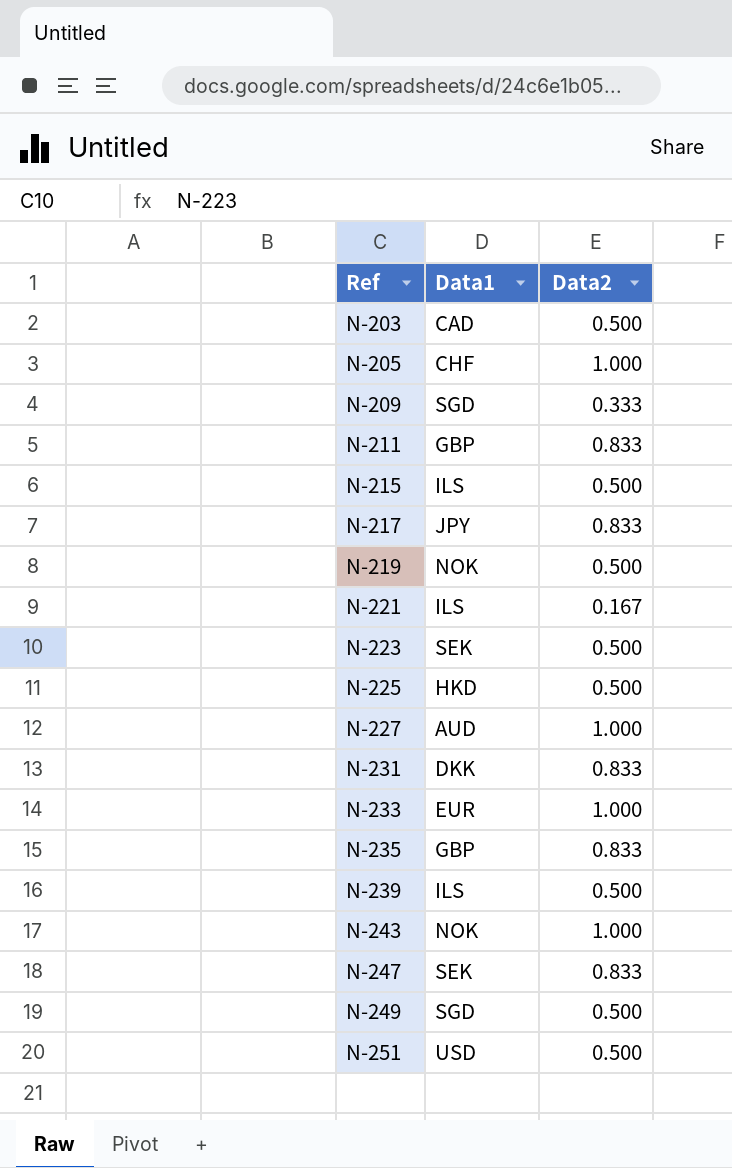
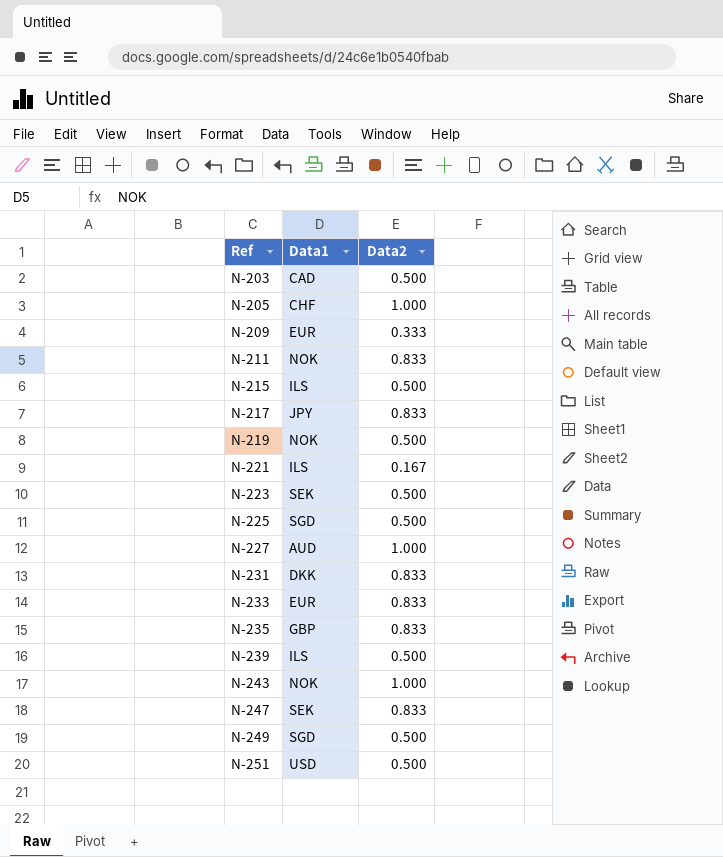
N-209 | Data1: SGD -> EUR
N-211 | Data1: GBP -> NOK
N-225 | Data1: HKD -> SGD
N-233 | Data2: 1.000 -> 0.833

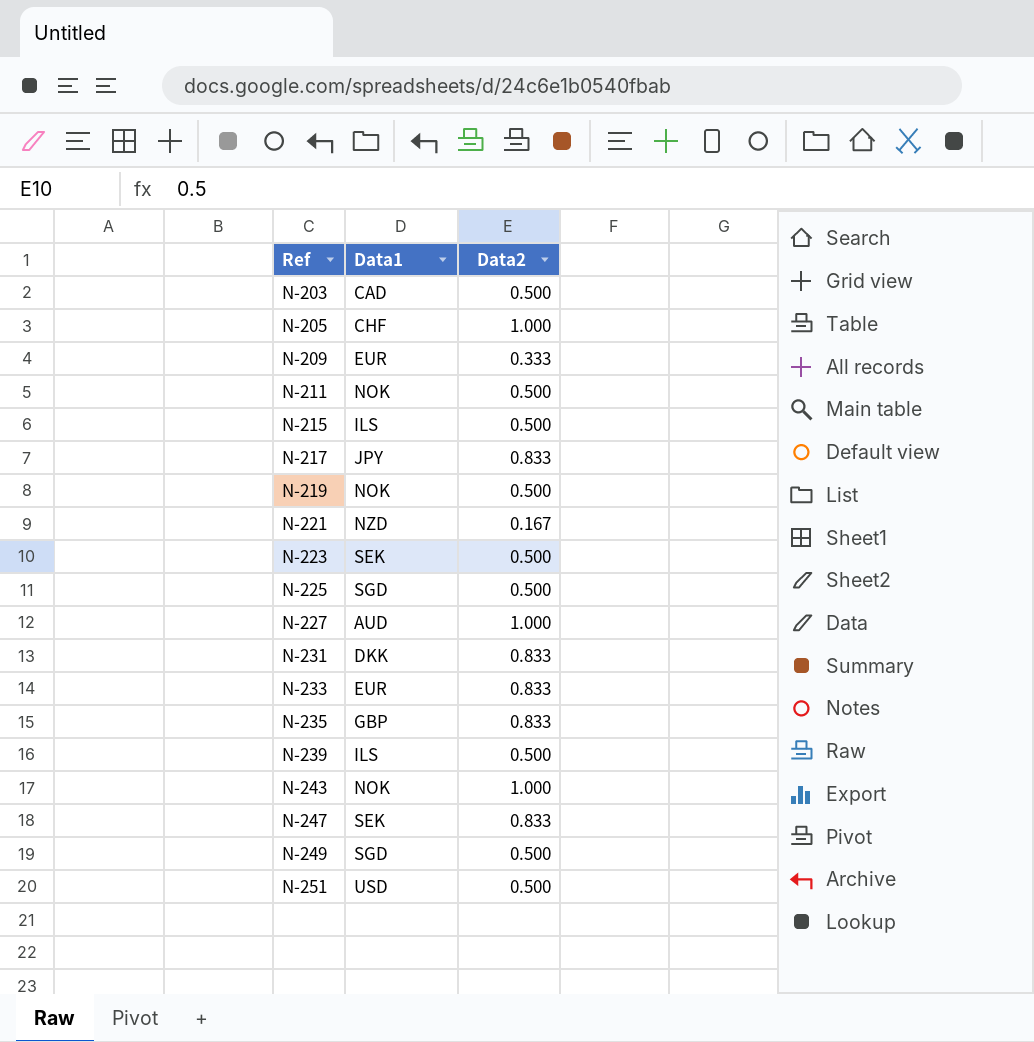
N-211 | Data2: 0.833 -> 0.500
N-221 | Data1: ILS -> NZD

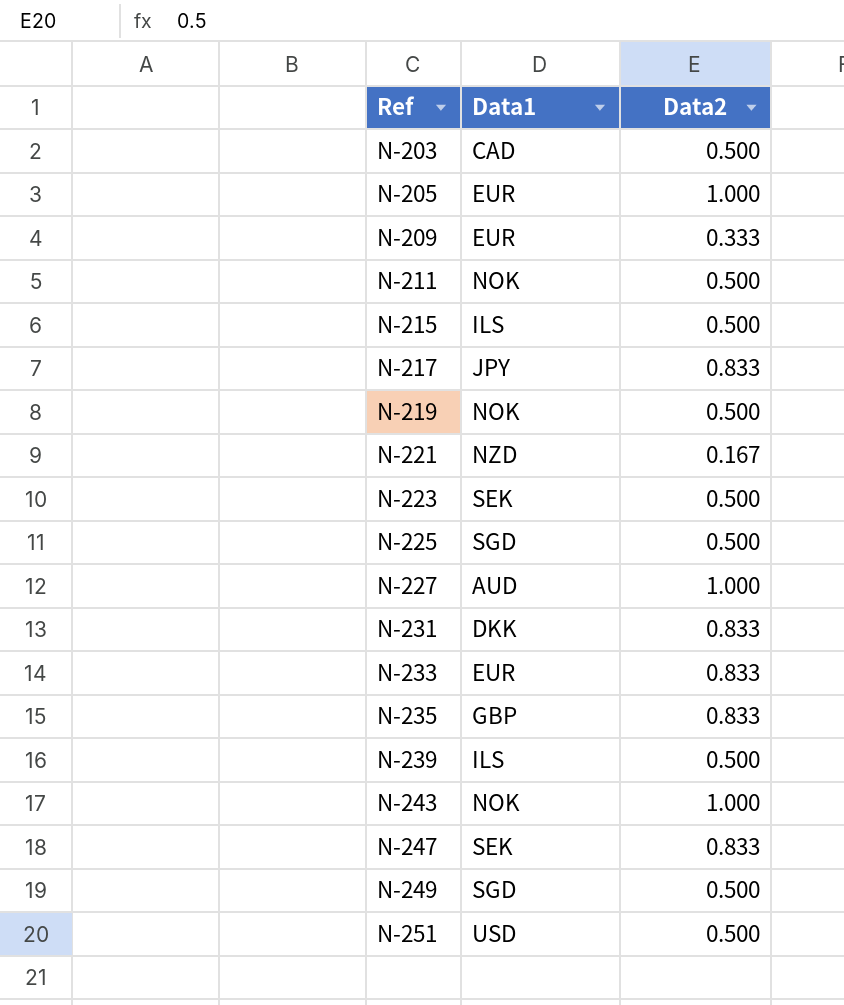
N-205 | Data1: CHF -> EUR

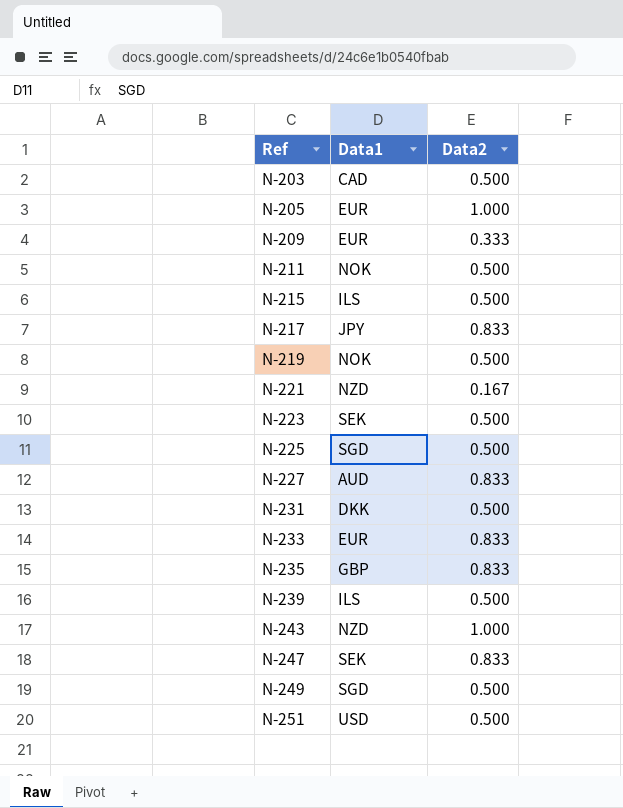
N-227 | Data2: 1.000 -> 0.833
N-231 | Data2: 0.833 -> 0.500
N-243 | Data1: NOK -> NZD

